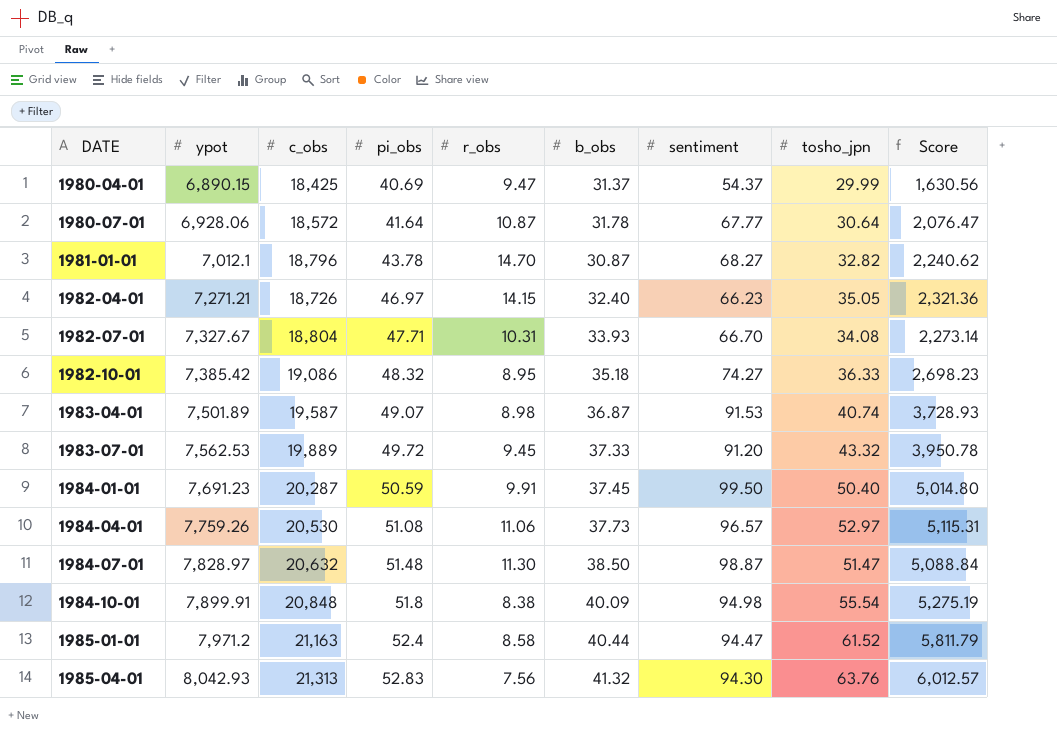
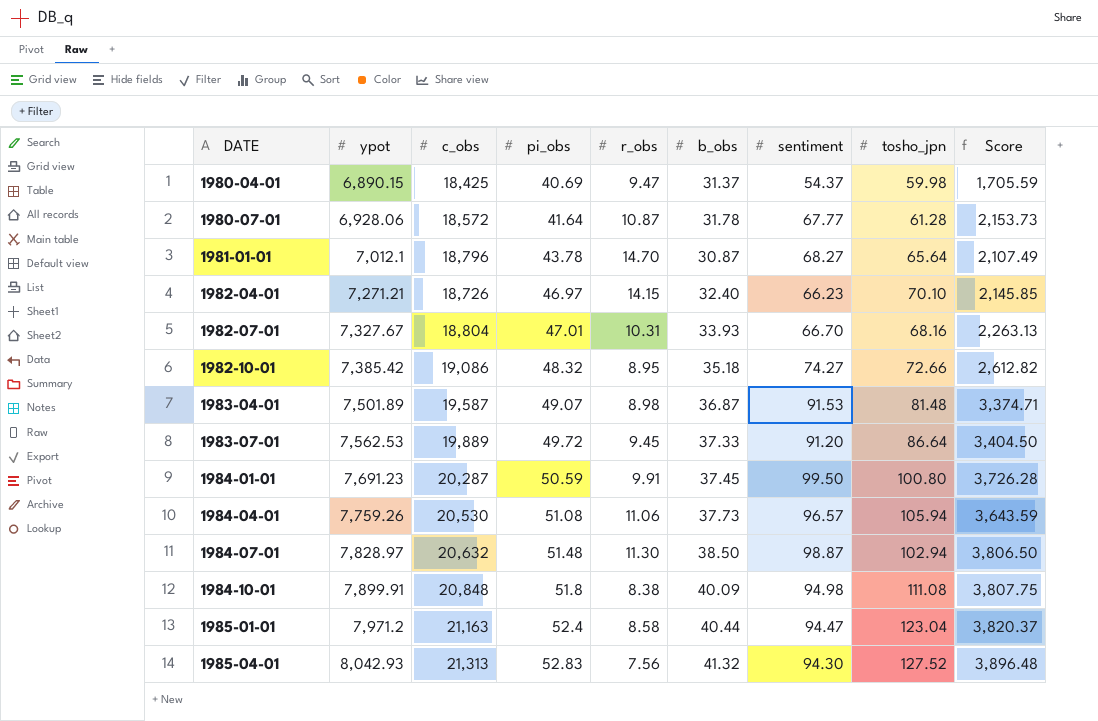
column Score | formula: [sentiment] * [tosho_jpn] -> [b_obs] * [sentiment]
1980-04-01 | tosho_jpn: 29.99 -> 59.98
1980-07-01 | tosho_jpn: 30.64 -> 61.28
1981-01-01 | tosho_jpn: 32.82 -> 65.64
1982-04-01 | tosho_jpn: 35.05 -> 70.10
1982-07-01 | pi_obs: 47.71 -> 47.01
1982-07-01 | tosho_jpn: 34.08 -> 68.16
1982-10-01 | tosho_jpn: 36.33 -> 72.66
1983-04-01 | tosho_jpn: 40.74 -> 81.48
1983-07-01 | tosho_jpn: 43.32 -> 86.64
1984-01-01 | tosho_jpn: 50.40 -> 100.80
1984-04-01 | tosho_jpn: 52.97 -> 105.94
1984-07-01 | tosho_jpn: 51.47 -> 102.94
1984-10-01 | tosho_jpn: 55.54 -> 111.08
1985-01-01 | tosho_jpn: 61.52 -> 123.04
1985-04-01 | tosho_jpn: 63.76 -> 127.52

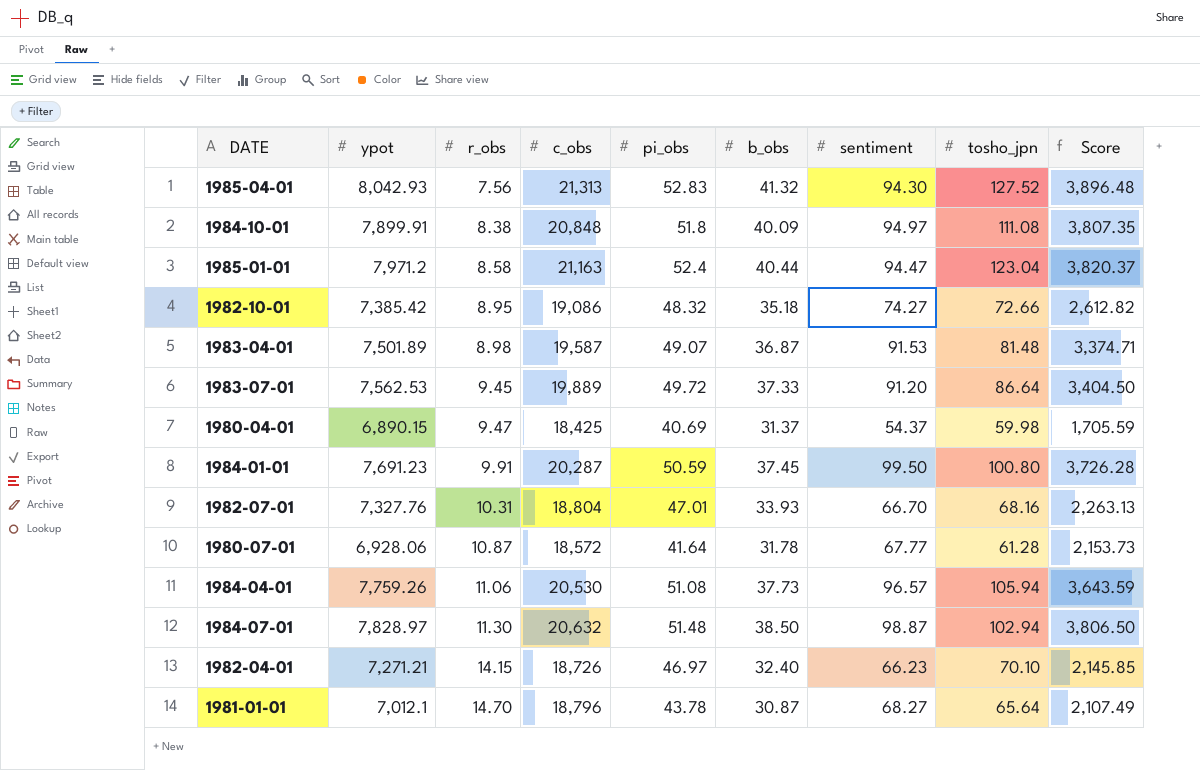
row order: DATE ascending -> r_obs ascending
column r_obs | position: 5 -> 3
1984-10-01 | sentiment: 94.98 -> 94.97
1984-10-01 | Score: 3,807.75 -> 3,807.35
1982-07-01 | ypot: 7,327.67 -> 7,327.76

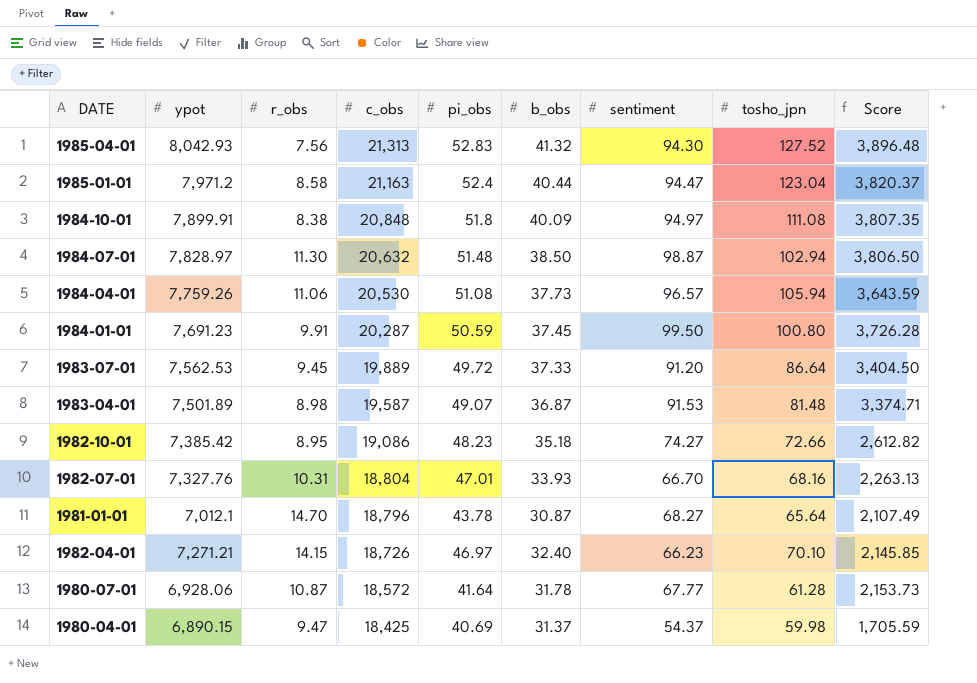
row order: r_obs ascending -> c_obs descending
1982-10-01 | pi_obs: 48.32 -> 48.23

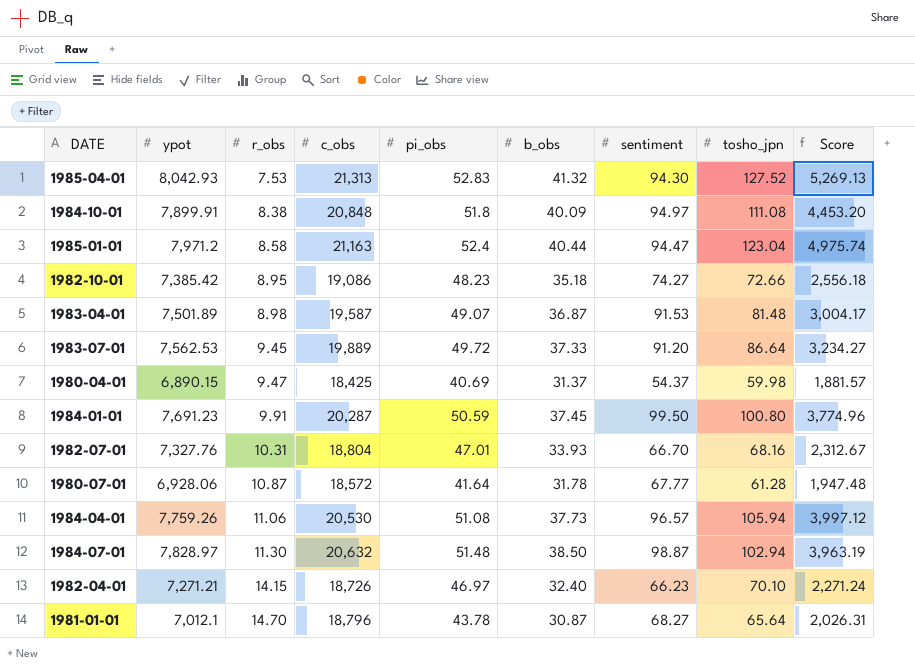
row order: c_obs descending -> r_obs ascending
column Score | formula: [b_obs] * [sentiment] -> [b_obs] * [tosho_jpn]
1985-04-01 | r_obs: 7.56 -> 7.53

